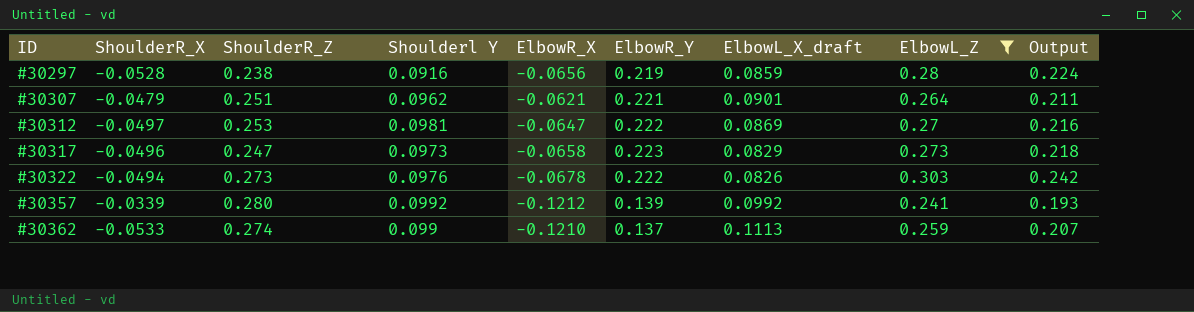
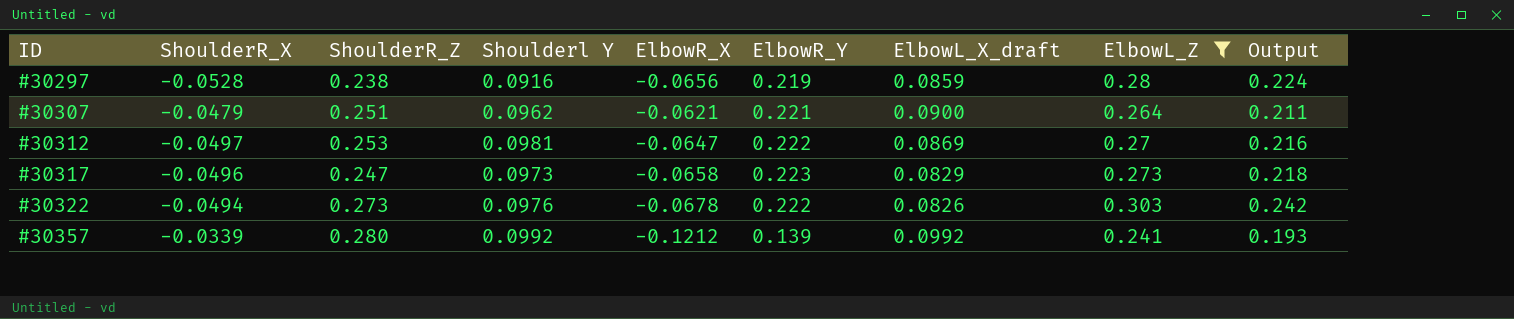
row #30362: -0.0533 | 0.274 | 0.099 | -0.1210 | 0.137 | 0.1113 | 0.259 | 0.207 -> none
#30307 | ElbowL_X_draft: 0.0901 -> 0.0900

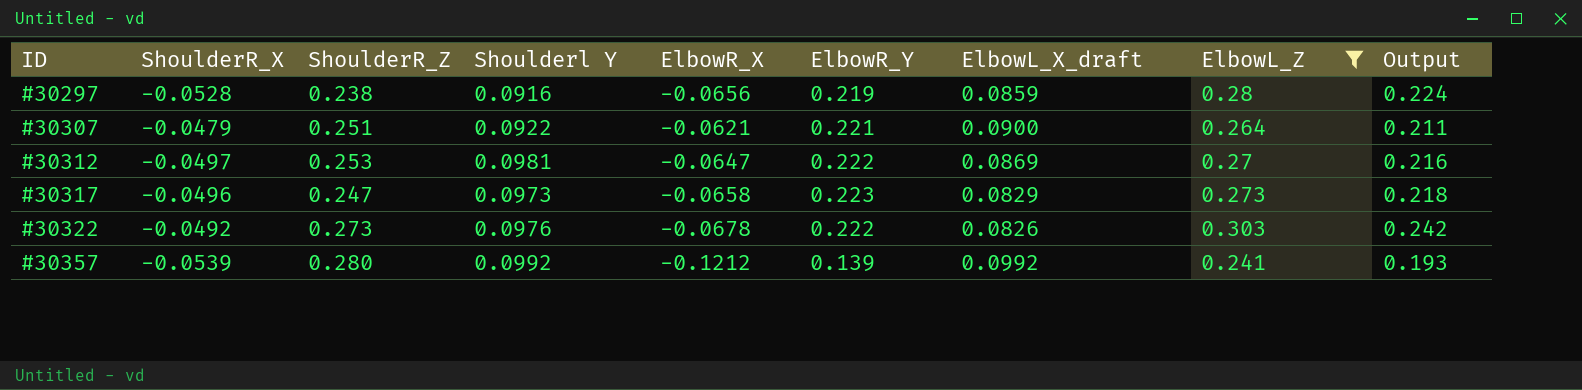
#30307 | Shoulderl Y: 0.0962 -> 0.0922
#30322 | ShoulderR_X: -0.0494 -> -0.0492
#30357 | ShoulderR_X: -0.0339 -> -0.0539

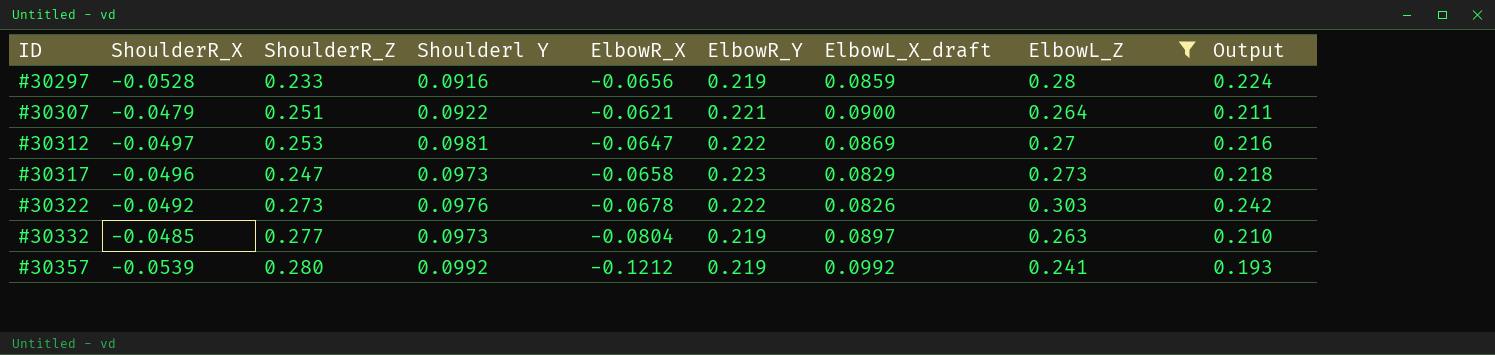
#30297 | ShoulderR_Z: 0.238 -> 0.233
row #30332: none -> -0.0485 | 0.277 | 0.0973 | -0.0804 | 0.219 | 0.0897 | 0.263 | 0.210
#30357 | ElbowR_Y: 0.139 -> 0.219

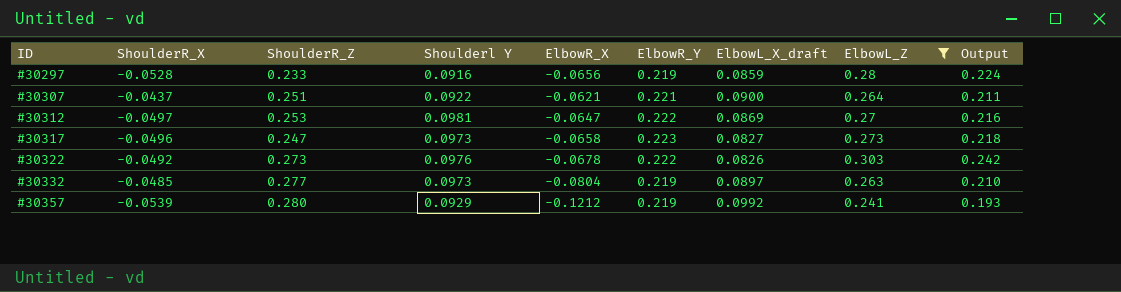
#30307 | ShoulderR_X: -0.0479 -> -0.0437
#30317 | ElbowL_X_draft: 0.0829 -> 0.0827
#30357 | Shoulderl Y: 0.0992 -> 0.0929

